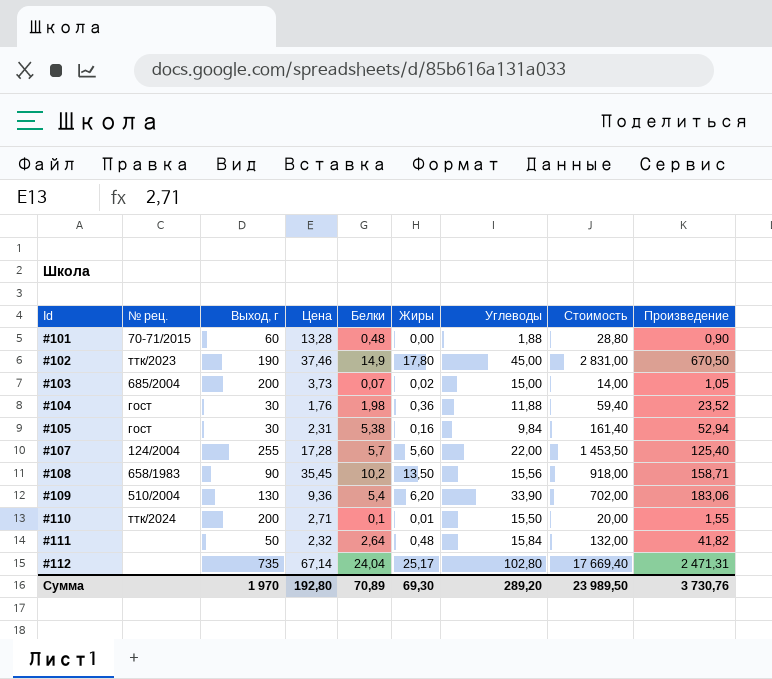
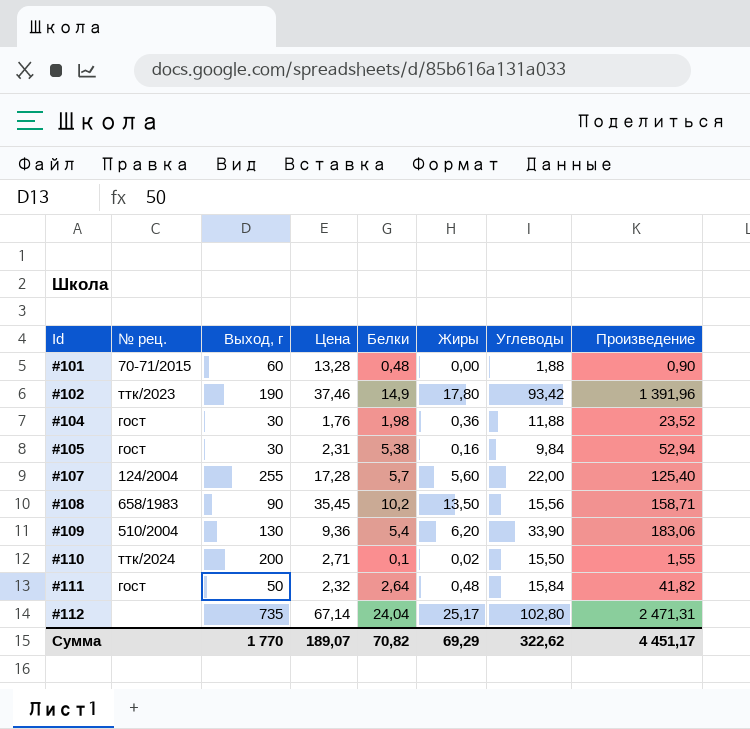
column Стоимость | formula: [Выход, г] * [Белки] -> none
row #103: 685/2004 | 200 | 3,73 | 0,07 | 0,02 | 15,00 | 14,00 | 1,05 -> none
#102 | Углеводы: 45,00 -> 93,42
#102 | Произведение: 670,50 -> 1 391,96
#110 | Жиры: 0,01 -> 0,02
#111 | № рец.: none -> гост
Сумма | Выход, г: 1 970 -> 1 770
Сумма | Цена: 192,80 -> 189,07
Сумма | Белки: 70,89 -> 70,82
Сумма | Жиры: 69,30 -> 69,29
Сумма | Углеводы: 289,20 -> 322,62
Сумма | Произведение: 3 730,76 -> 4 451,17

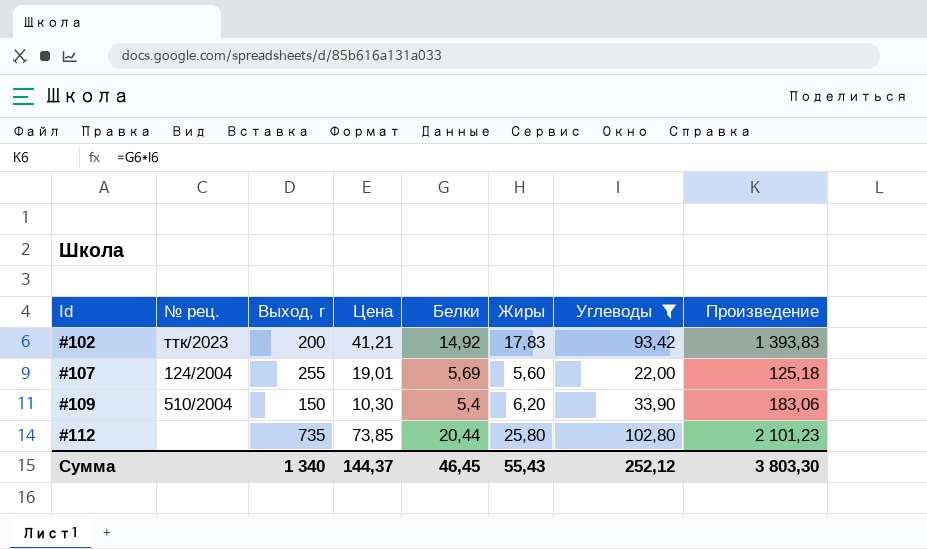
filter: none -> Углеводы >= 22,00
#102 | Выход, г: 190 -> 200
#102 | Цена: 37,46 -> 41,21
#102 | Белки: 14,9 -> 14,92
#102 | Жиры: 17,80 -> 17,83
#102 | Произведение: 1 391,96 -> 1 393,83
#107 | Цена: 17,28 -> 19,01
#107 | Белки: 5,7 -> 5,69
#107 | Произведение: 125,40 -> 125,18
#109 | Выход, г: 130 -> 150
#109 | Цена: 9,36 -> 10,30
#112 | Цена: 67,14 -> 73,85
#112 | Белки: 24,04 -> 20,44
#112 | Жиры: 25,17 -> 25,80
#112 | Произведение: 2 471,31 -> 2 101,23
Сумма | Выход, г: 1 770 -> 1 340
Сумма | Цена: 189,07 -> 144,37
Сумма | Белки: 70,82 -> 46,45
Сумма | Жиры: 69,29 -> 55,43
Сумма | Углеводы: 322,62 -> 252,12
Сумма | Произведение: 4 451,17 -> 3 803,30

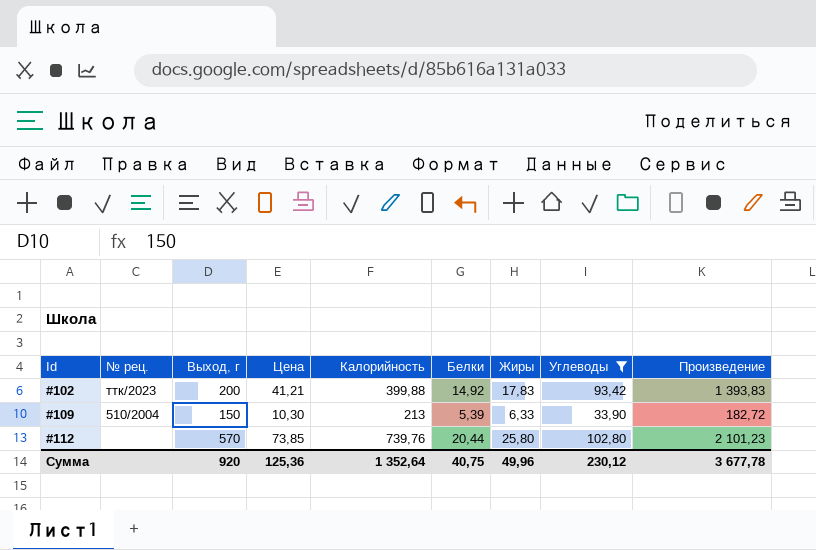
column Калорийность | position: none -> 5
row #107: 124/2004 | 255 | 19,01 | 5,69 | 5,60 | 22,00 | 125,18 -> none
#109 | Белки: 5,4 -> 5,39
#109 | Жиры: 6,20 -> 6,33
#109 | Произведение: 183,06 -> 182,72
#112 | Выход, г: 735 -> 570
Сумма | Выход, г: 1 340 -> 920
Сумма | Цена: 144,37 -> 125,36
Сумма | Белки: 46,45 -> 40,75
Сумма | Жиры: 55,43 -> 49,96
Сумма | Углеводы: 252,12 -> 230,12
Сумма | Произведение: 3 803,30 -> 3 677,78

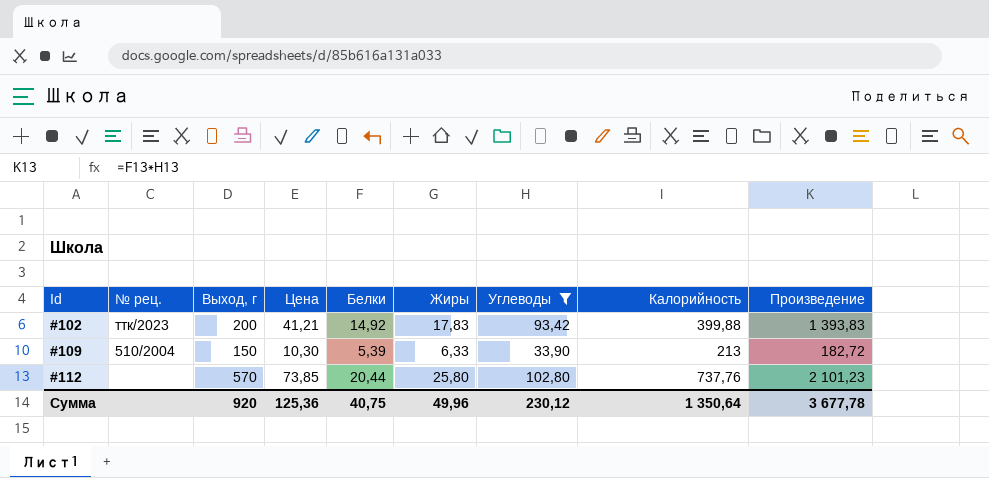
column Калорийность | position: 5 -> 8
#112 | Калорийность: 739,76 -> 737,76
Сумма | Калорийность: 1 352,64 -> 1 350,64

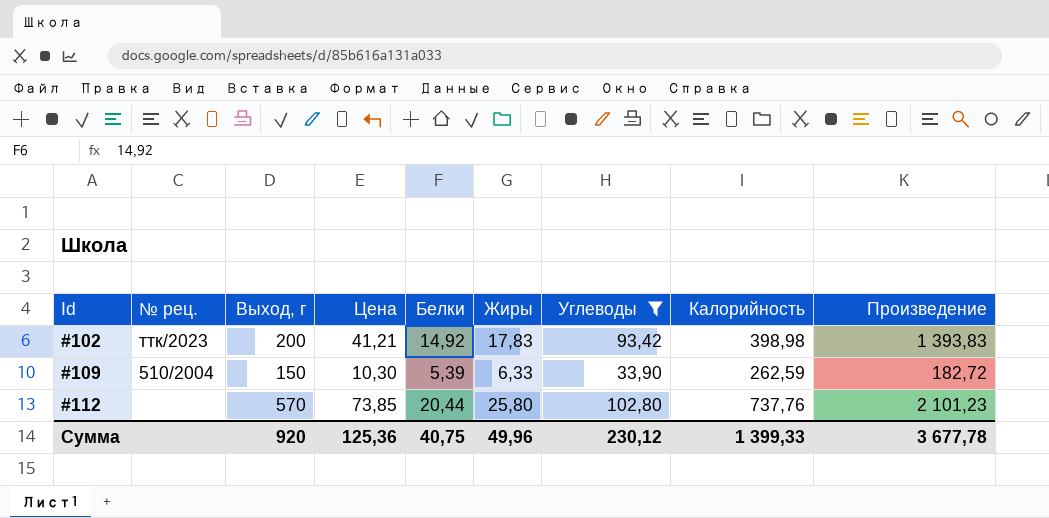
#102 | Калорийность: 399,88 -> 398,98
#109 | Калорийность: 213 -> 262,59
Сумма | Калорийность: 1 350,64 -> 1 399,33

